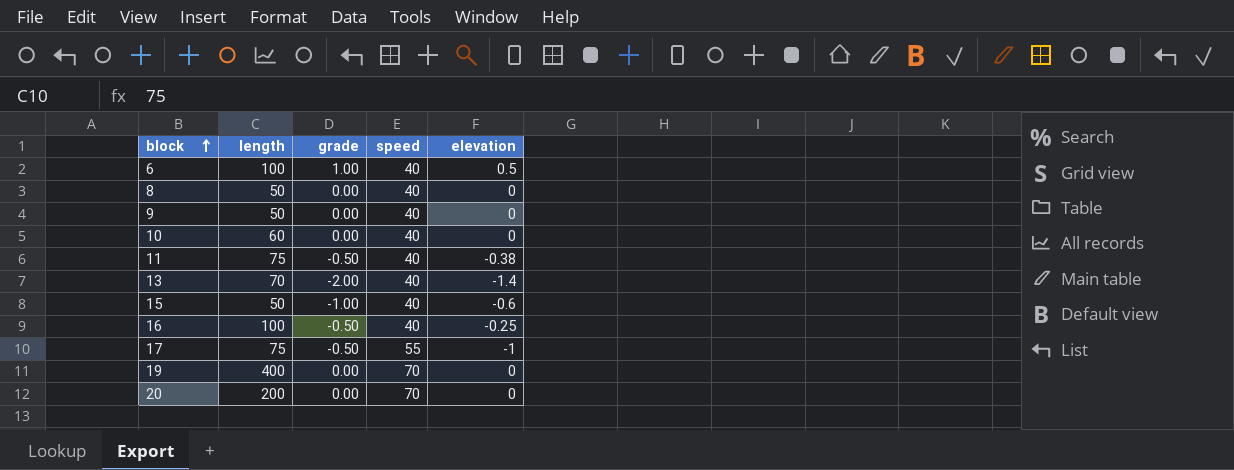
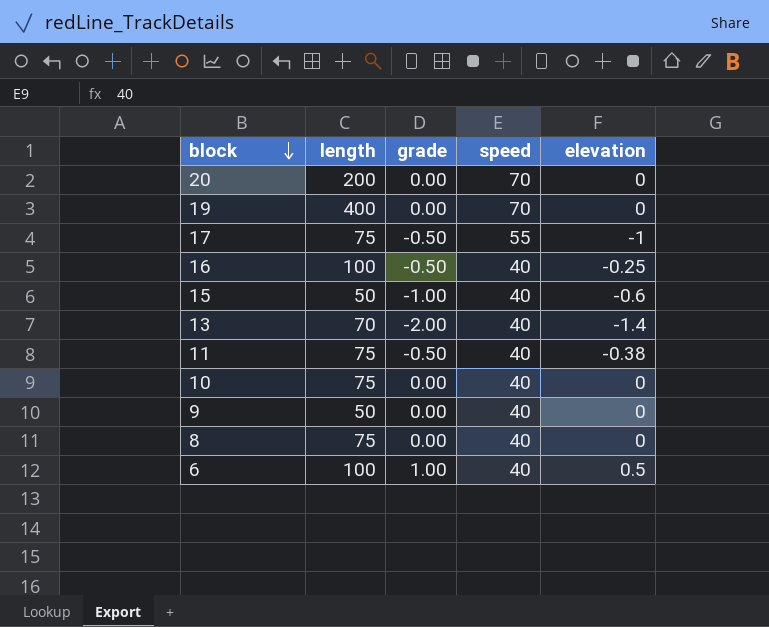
row order: block ascending -> block descending
10 | length: 60 -> 75
8 | length: 50 -> 75

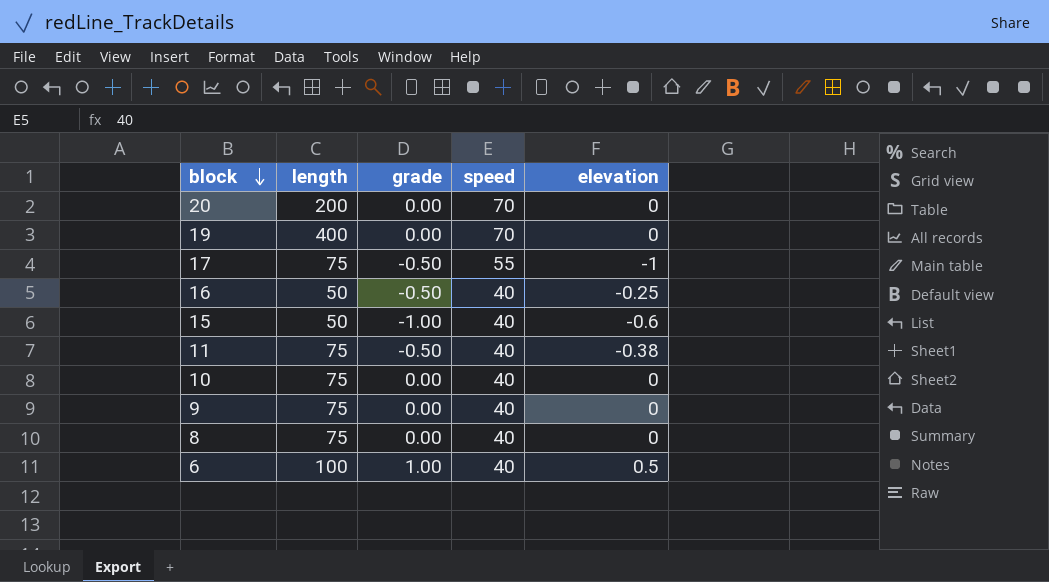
row 13: 70 | -2.00 | 40 | -1.4 -> none
16 | length: 100 -> 50
9 | length: 50 -> 75

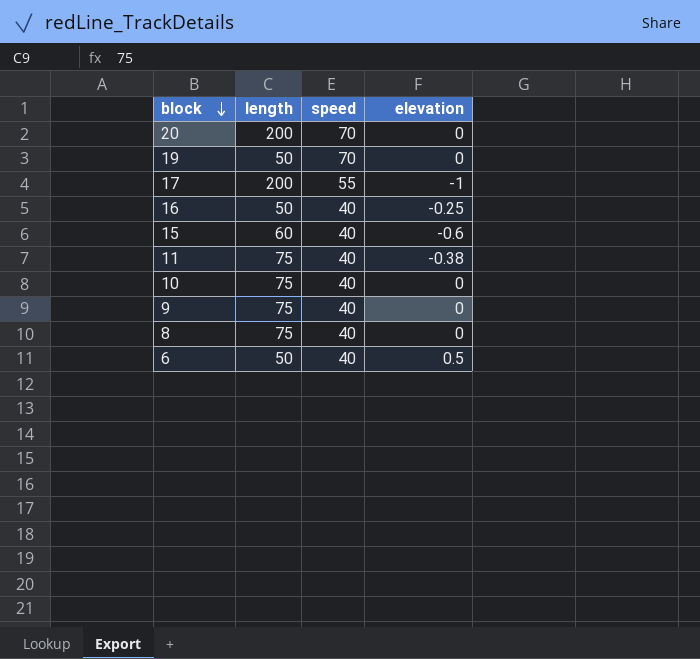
column grade | position: 3 -> none
19 | length: 400 -> 50
17 | length: 75 -> 200
15 | length: 50 -> 60
6 | length: 100 -> 50

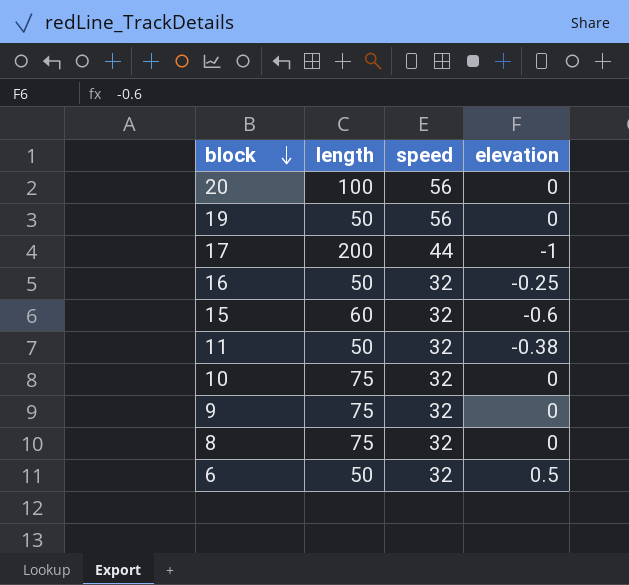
20 | length: 200 -> 100
20 | speed: 70 -> 56
19 | speed: 70 -> 56
17 | speed: 55 -> 44
16 | speed: 40 -> 32
15 | speed: 40 -> 32
11 | length: 75 -> 50
11 | speed: 40 -> 32
10 | speed: 40 -> 32
9 | speed: 40 -> 32
8 | speed: 40 -> 32
6 | speed: 40 -> 32

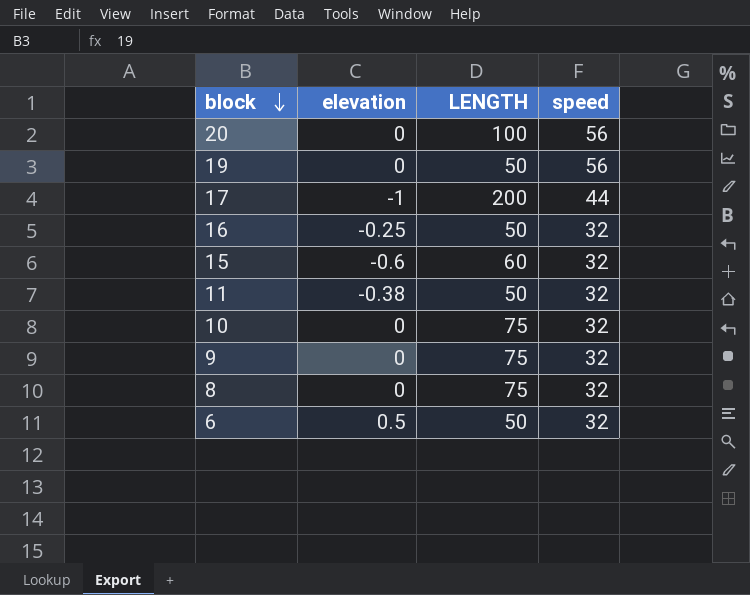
column elevation | position: 4 -> 2
column name: length -> LENGTH

